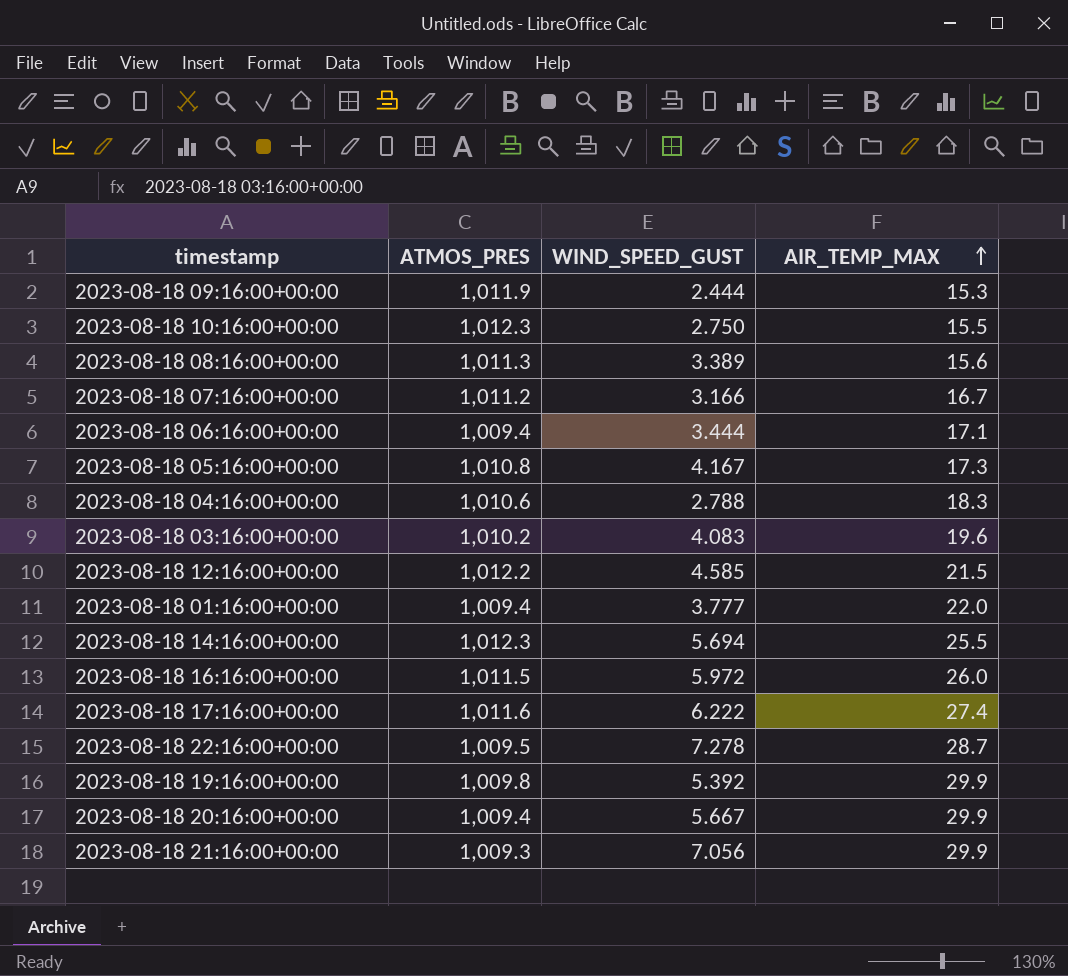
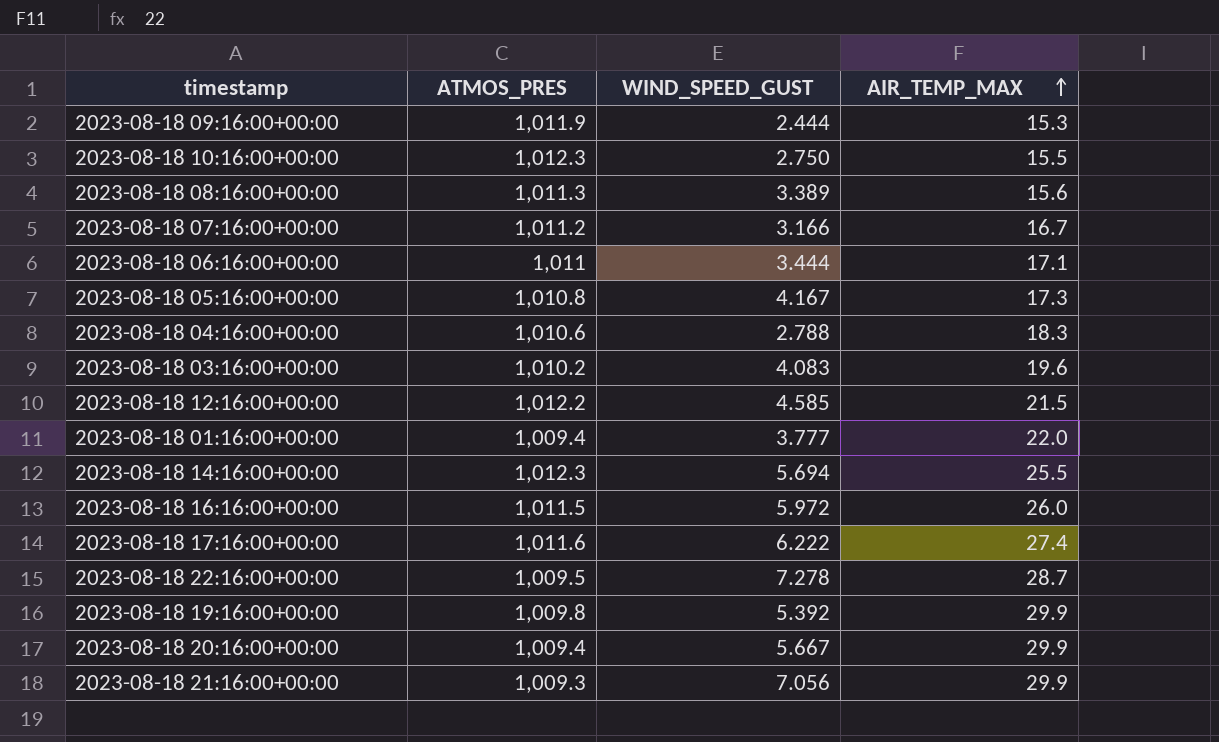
2023-08-18 06:16:00+00:00 | ATMOS_PRES: 1,009.4 -> 1,011

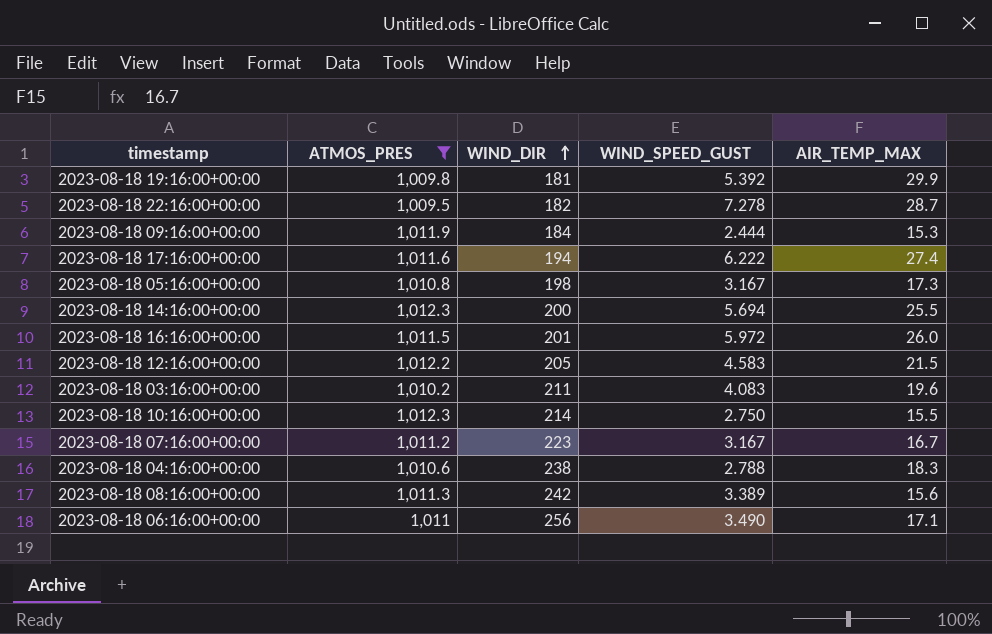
filter: none -> ATMOS_PRES >= 1,009.5
row order: AIR_TEMP_MAX ascending -> WIND_DIR ascending
column WIND_DIR | position: none -> 3
2023-08-18 05:16:00+00:00 | WIND_SPEED_GUST: 4.167 -> 3.167
2023-08-18 12:16:00+00:00 | WIND_SPEED_GUST: 4.585 -> 4.583
2023-08-18 07:16:00+00:00 | WIND_SPEED_GUST: 3.166 -> 3.167
2023-08-18 06:16:00+00:00 | WIND_SPEED_GUST: 3.444 -> 3.490

